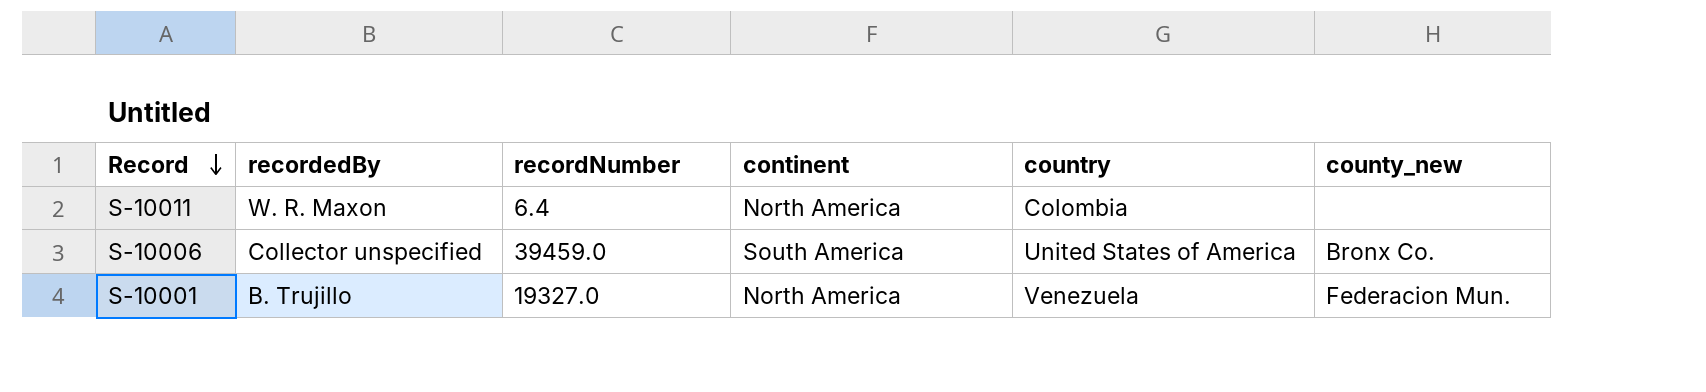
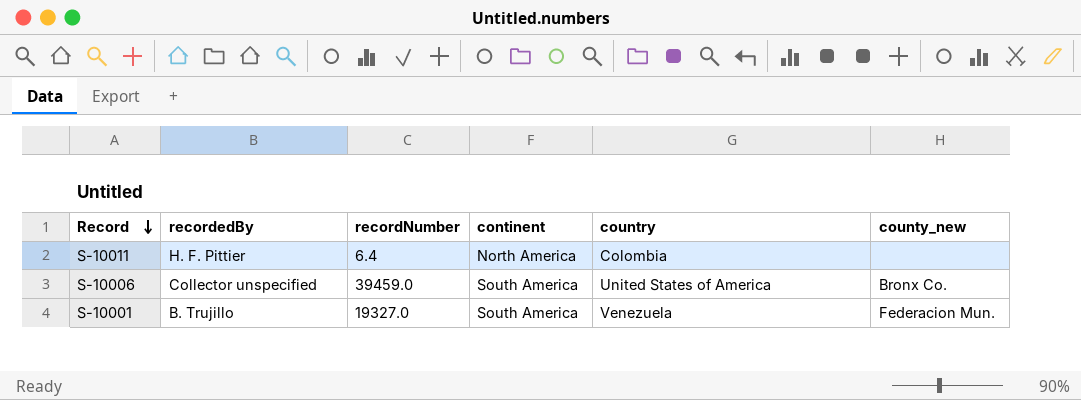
S-10011 | recordedBy: W. R. Maxon -> H. F. Pittier
S-10001 | continent: North America -> South America

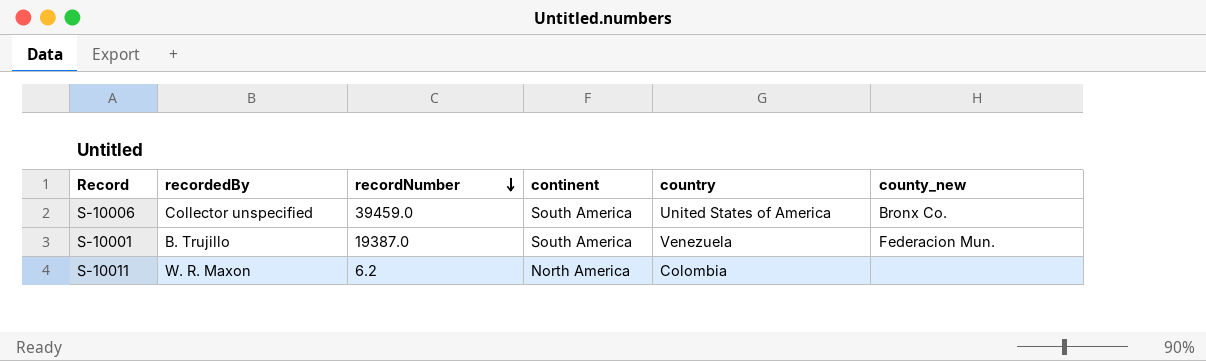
row order: Record descending -> recordNumber descending
S-10001 | recordNumber: 19327.0 -> 19387.0
S-10011 | recordedBy: H. F. Pittier -> W. R. Maxon
S-10011 | recordNumber: 6.4 -> 6.2

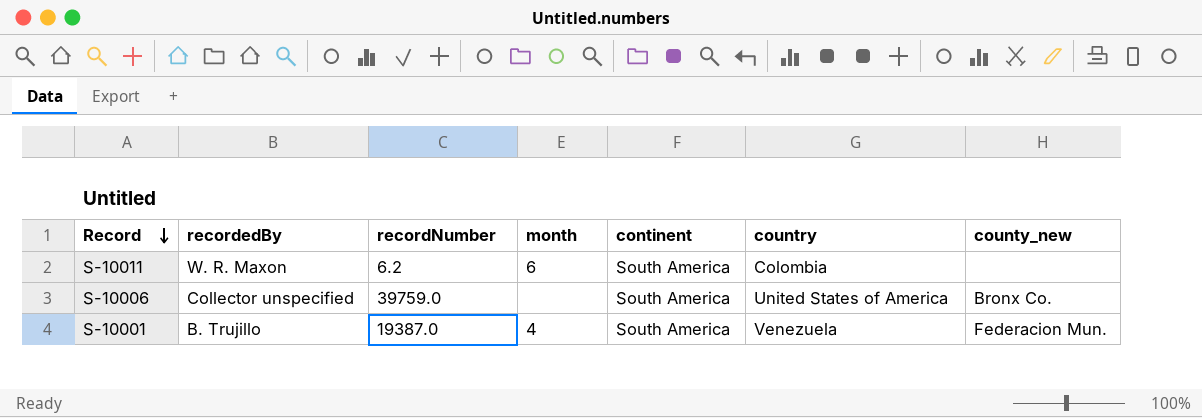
row order: recordNumber descending -> Record descending
column month | position: none -> 4
S-10011 | continent: North America -> South America
S-10006 | recordNumber: 39459.0 -> 39759.0

